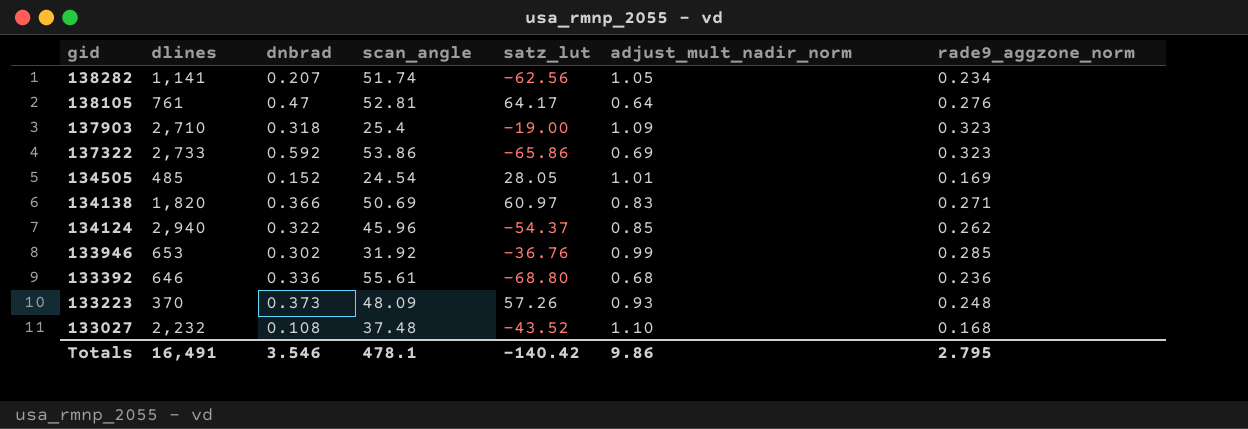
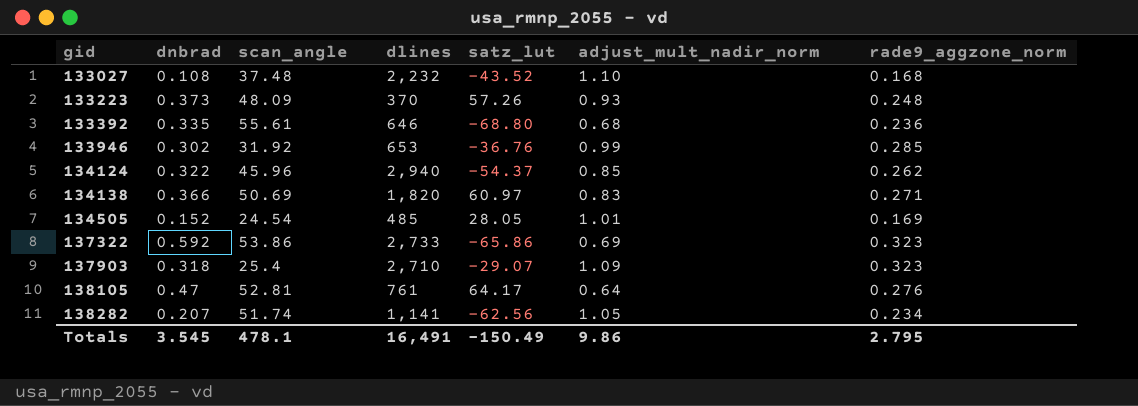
row order: gid descending -> gid ascending
column dlines | position: 2 -> 4
133392 | dnbrad: 0.336 -> 0.335
137903 | satz_lut: -19.00 -> -29.07
Totals | dnbrad: 3.546 -> 3.545
Totals | satz_lut: -140.42 -> -150.49

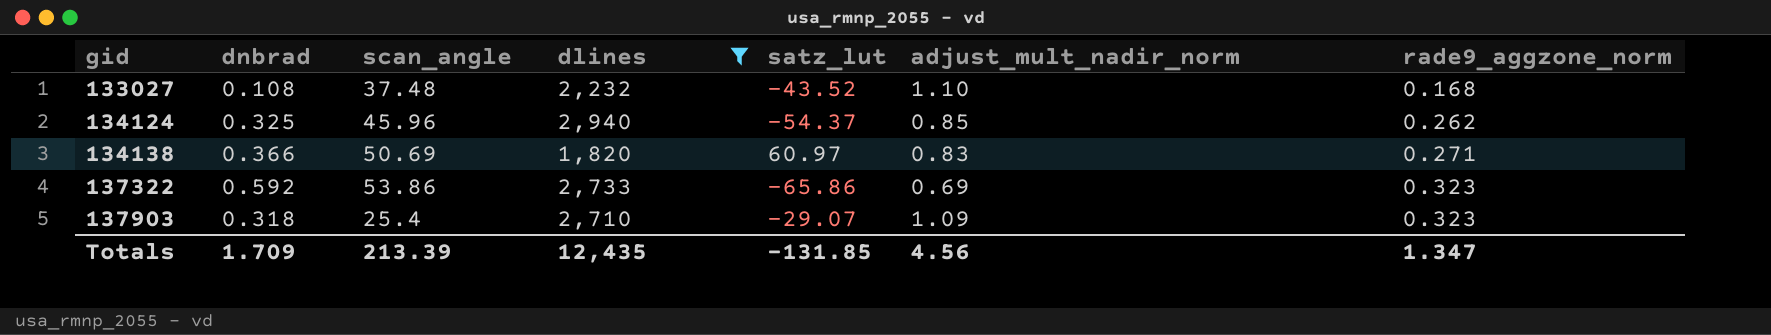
filter: none -> dlines >= 1,820
134124 | dnbrad: 0.322 -> 0.325
Totals | dnbrad: 3.545 -> 1.709
Totals | scan_angle: 478.1 -> 213.39
Totals | dlines: 16,491 -> 12,435
Totals | satz_lut: -150.49 -> -131.85
Totals | adjust_mult_nadir_norm: 9.86 -> 4.56
Totals | rade9_aggzone_norm: 2.795 -> 1.347

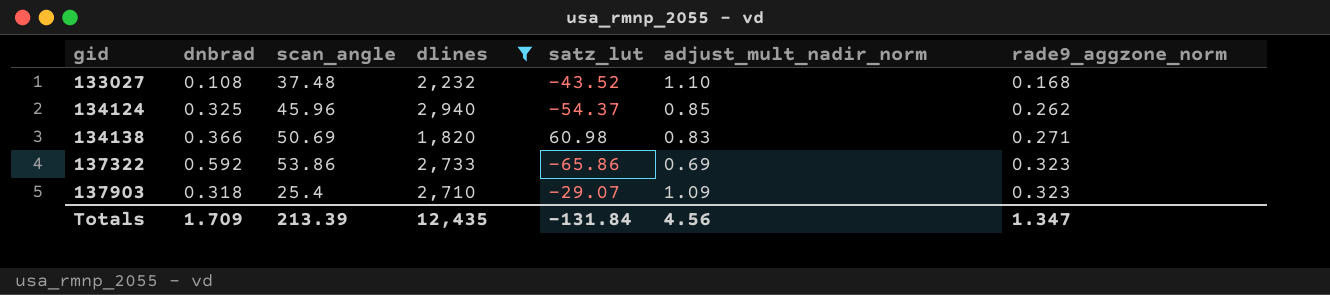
134138 | satz_lut: 60.97 -> 60.98
Totals | satz_lut: -131.85 -> -131.84

